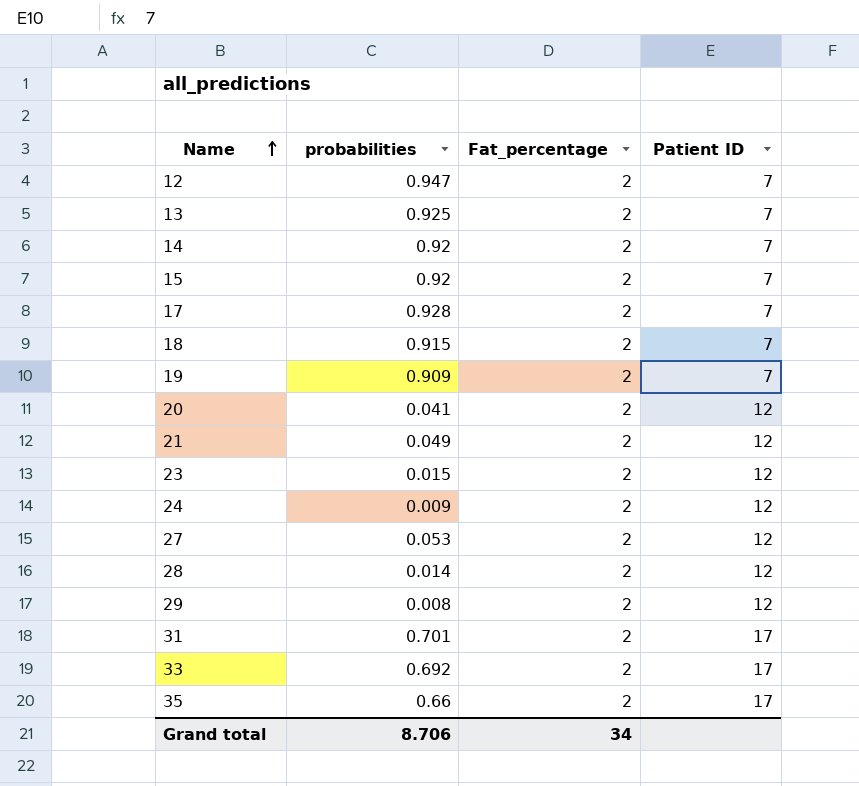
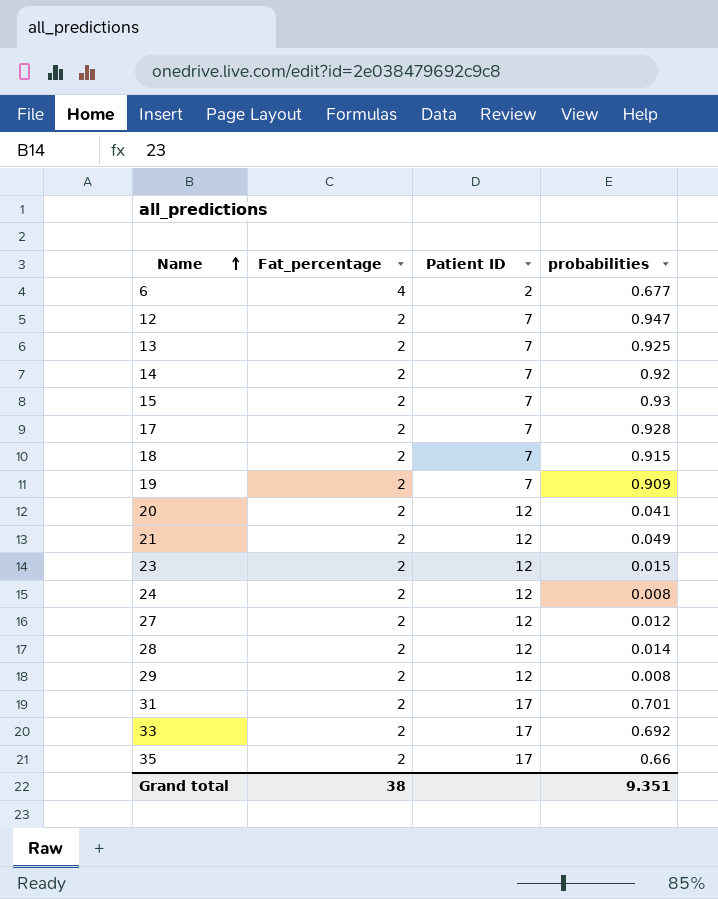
column probabilities | position: 2 -> 4
row 6: none -> 4 | 2 | 0.677
15 | probabilities: 0.92 -> 0.93
24 | probabilities: 0.009 -> 0.008
27 | probabilities: 0.053 -> 0.012
Grand total | Fat_percentage: 34 -> 38
Grand total | probabilities: 8.706 -> 9.351

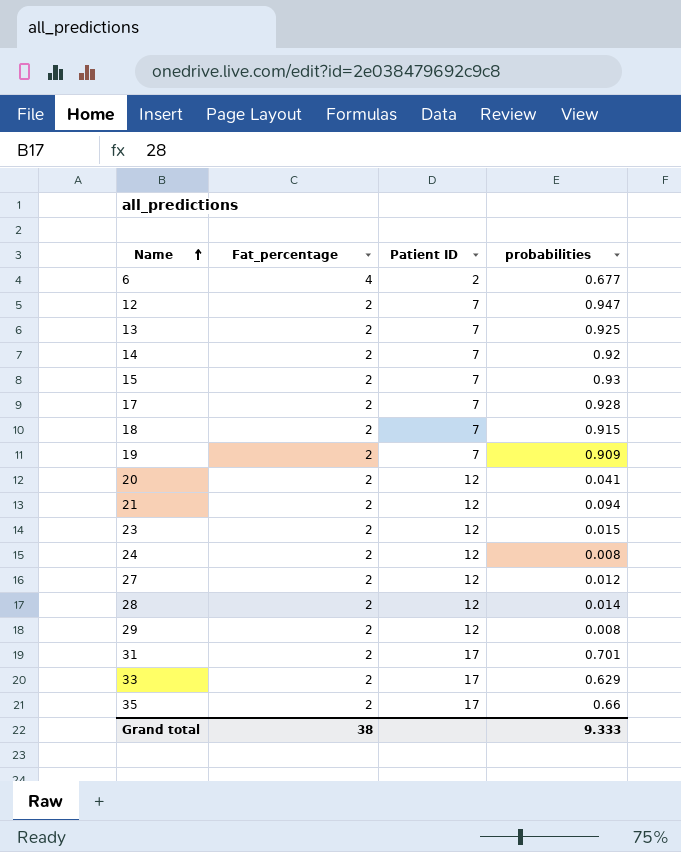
21 | probabilities: 0.049 -> 0.094
33 | probabilities: 0.692 -> 0.629
Grand total | probabilities: 9.351 -> 9.333

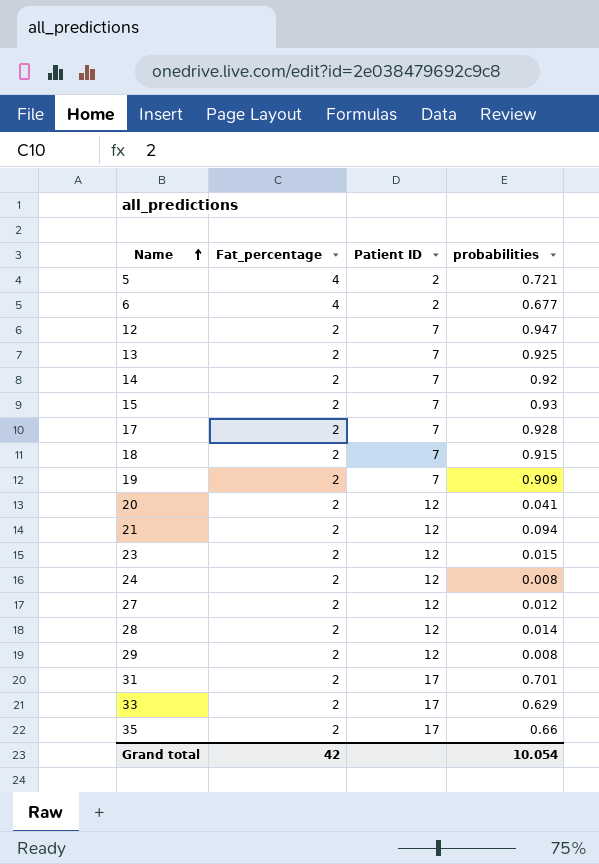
row 5: none -> 4 | 2 | 0.721
Grand total | Fat_percentage: 38 -> 42
Grand total | probabilities: 9.333 -> 10.054

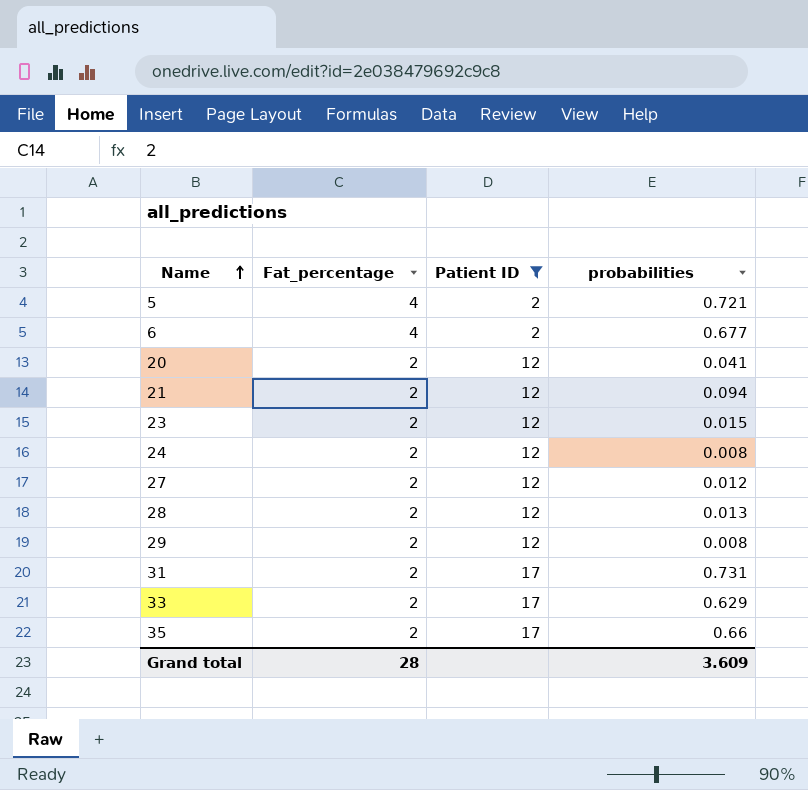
filter: none -> Patient ID != 7
28 | probabilities: 0.014 -> 0.013
31 | probabilities: 0.701 -> 0.731
Grand total | Fat_percentage: 42 -> 28
Grand total | probabilities: 10.054 -> 3.609

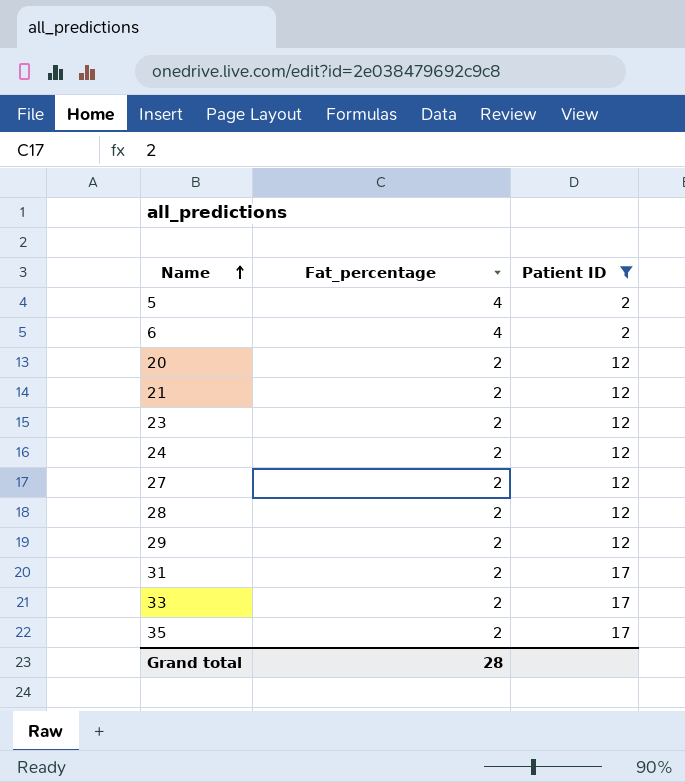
column probabilities | position: 4 -> none

